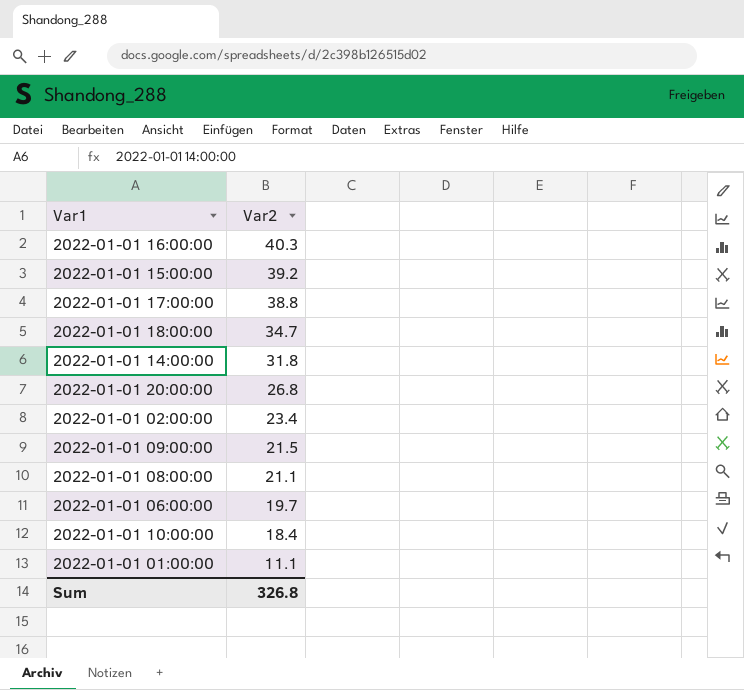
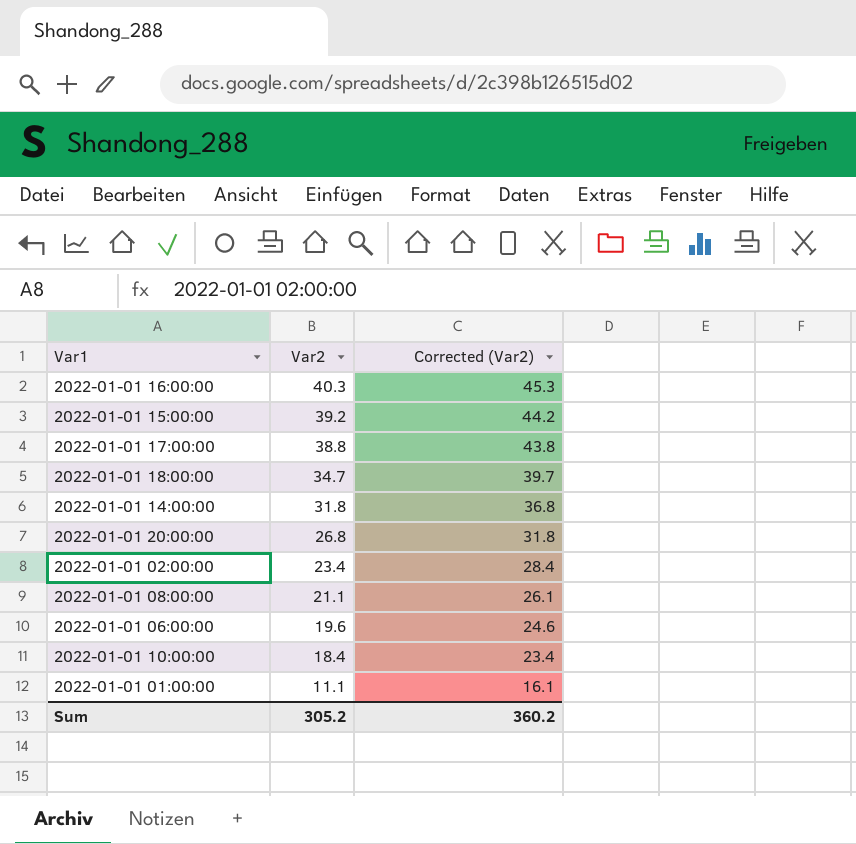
column Corrected (Var2) | formula: none -> [Var2] + 5
row 2022-01-01 09:00:00: 21.5 -> none
2022-01-01 06:00:00 | Var2: 19.7 -> 19.6
Sum | Var2: 326.8 -> 305.2

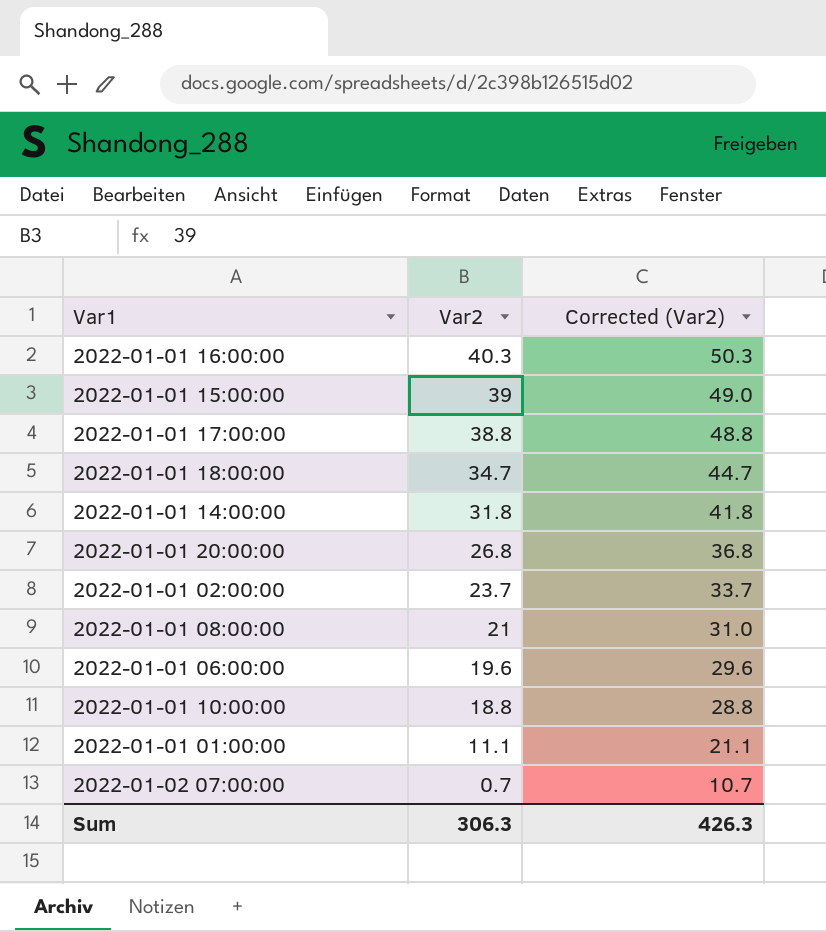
column Corrected (Var2) | formula: [Var2] + 5 -> [Var2] + 10
2022-01-01 15:00:00 | Var2: 39.2 -> 39
2022-01-01 02:00:00 | Var2: 23.4 -> 23.7
2022-01-01 08:00:00 | Var2: 21.1 -> 21
2022-01-01 10:00:00 | Var2: 18.4 -> 18.8
row 2022-01-02 07:00:00: none -> 0.7 | 10.7
Sum | Var2: 305.2 -> 306.3
Sum | Corrected (Var2): 360.2 -> 426.3

